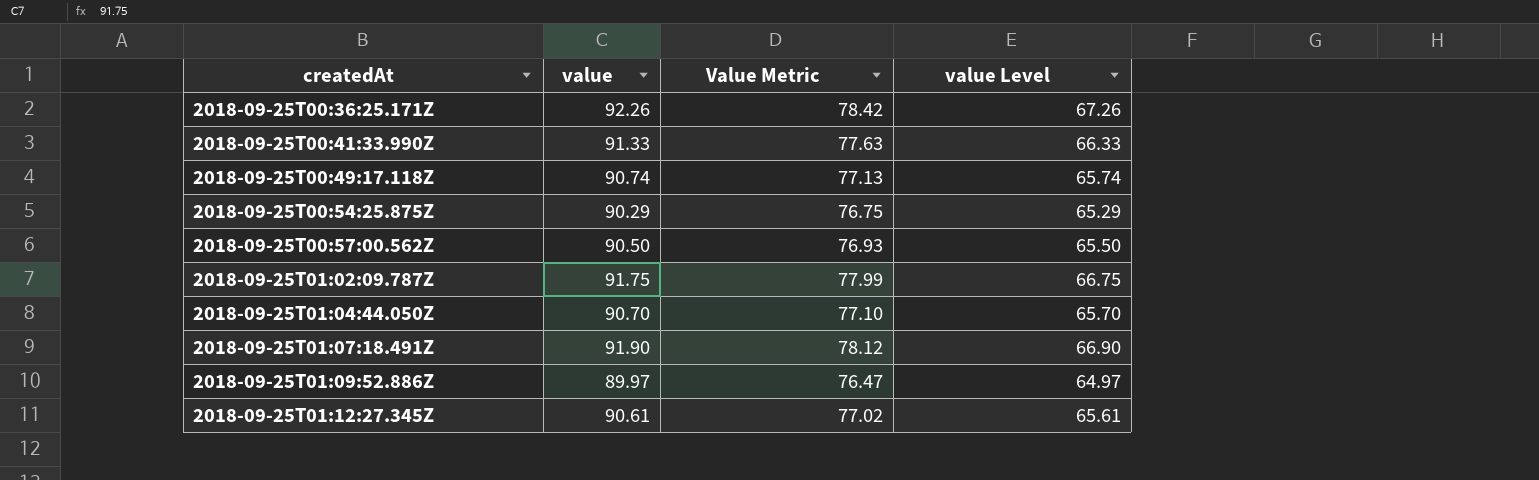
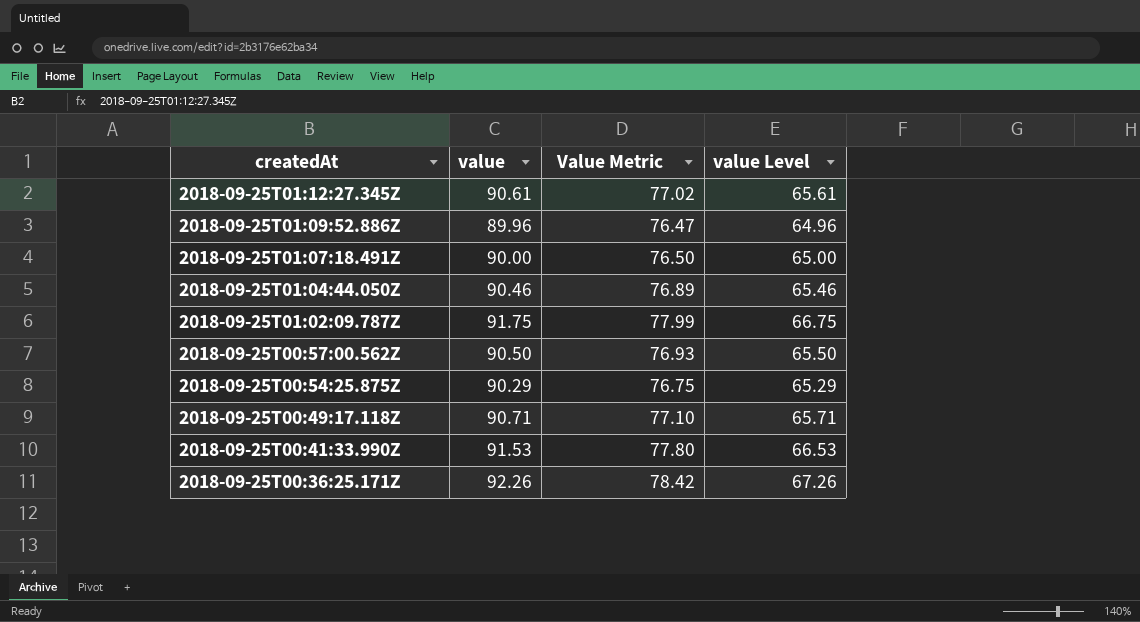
row order: createdAt ascending -> createdAt descending
2018-09-25T01:09:52.886Z | value: 89.97 -> 89.96
2018-09-25T01:09:52.886Z | value Level: 64.97 -> 64.96
2018-09-25T01:07:18.491Z | value: 91.90 -> 90.00
2018-09-25T01:07:18.491Z | Value Metric: 78.12 -> 76.50
2018-09-25T01:07:18.491Z | value Level: 66.90 -> 65.00
2018-09-25T01:04:44.050Z | value: 90.70 -> 90.46
2018-09-25T01:04:44.050Z | Value Metric: 77.10 -> 76.89
2018-09-25T01:04:44.050Z | value Level: 65.70 -> 65.46
2018-09-25T00:49:17.118Z | value: 90.74 -> 90.71
2018-09-25T00:49:17.118Z | Value Metric: 77.13 -> 77.10
2018-09-25T00:49:17.118Z | value Level: 65.74 -> 65.71
2018-09-25T00:41:33.990Z | value: 91.33 -> 91.53
2018-09-25T00:41:33.990Z | Value Metric: 77.63 -> 77.80
2018-09-25T00:41:33.990Z | value Level: 66.33 -> 66.53

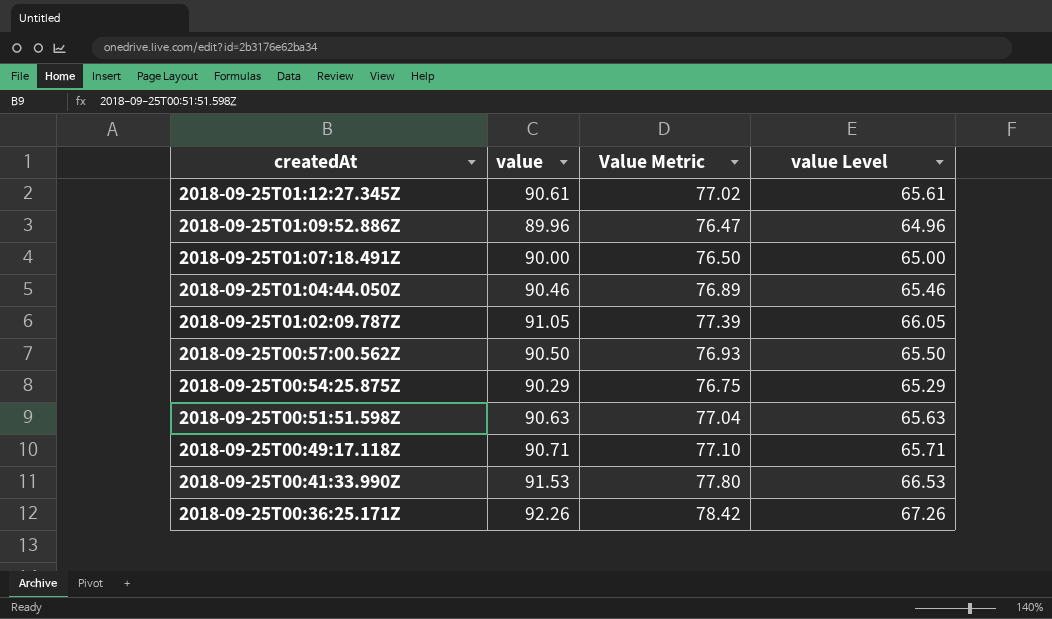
2018-09-25T01:02:09.787Z | value: 91.75 -> 91.05
2018-09-25T01:02:09.787Z | Value Metric: 77.99 -> 77.39
2018-09-25T01:02:09.787Z | value Level: 66.75 -> 66.05
row 2018-09-25T00:51:51.598Z: none -> 90.63 | 77.04 | 65.63

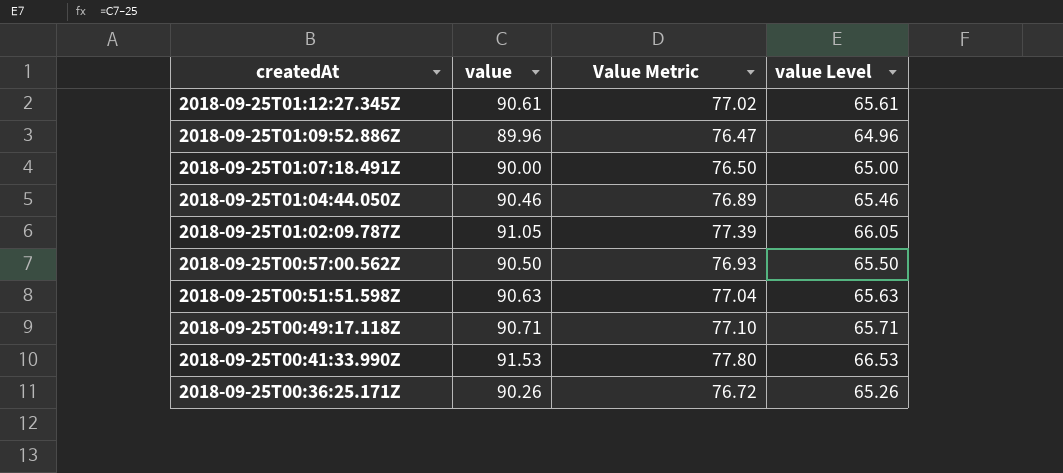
row 2018-09-25T00:54:25.875Z: 90.29 | 76.75 | 65.29 -> none
2018-09-25T00:36:25.171Z | value: 92.26 -> 90.26
2018-09-25T00:36:25.171Z | Value Metric: 78.42 -> 76.72
2018-09-25T00:36:25.171Z | value Level: 67.26 -> 65.26

